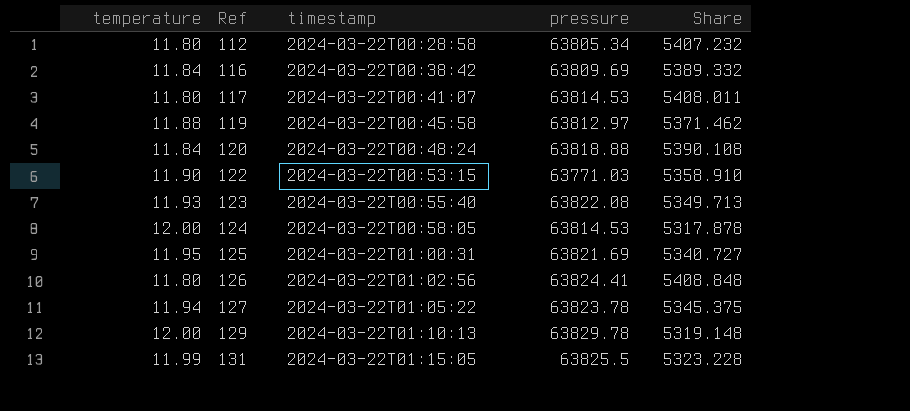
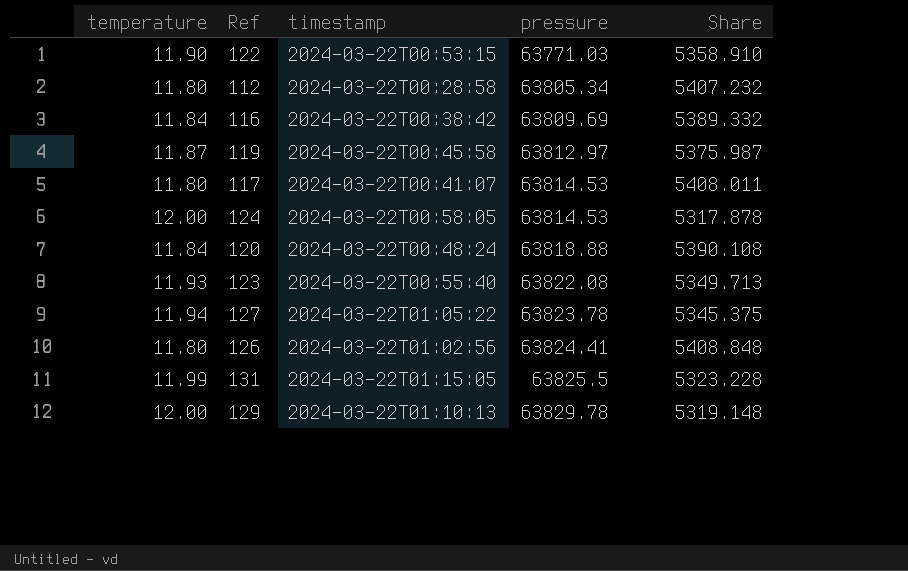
row order: Ref ascending -> pressure ascending
row 125: 11.95 | 2024-03-22T01:00:31 | 63821.69 | 5340.727 -> none
119 | temperature: 11.88 -> 11.87
119 | Share: 5371.462 -> 5375.987

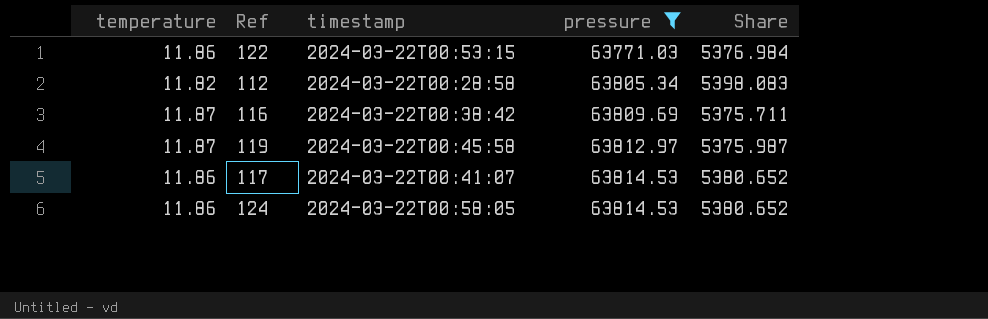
filter: none -> pressure <= 63814.53
122 | temperature: 11.90 -> 11.86
122 | Share: 5358.910 -> 5376.984
112 | temperature: 11.80 -> 11.82
112 | Share: 5407.232 -> 5398.083
116 | temperature: 11.84 -> 11.87
116 | Share: 5389.332 -> 5375.711
117 | temperature: 11.80 -> 11.86
117 | Share: 5408.011 -> 5380.652
124 | temperature: 12.00 -> 11.86
124 | Share: 5317.878 -> 5380.652

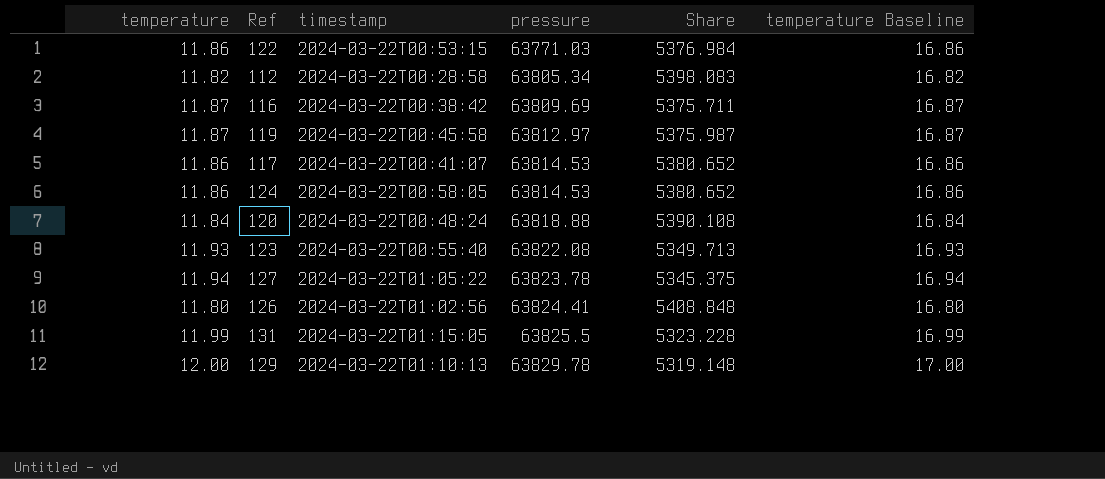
filter: pressure <= 63814.53 -> none
column temperature Baseline | formula: none -> [temperature] + 5

